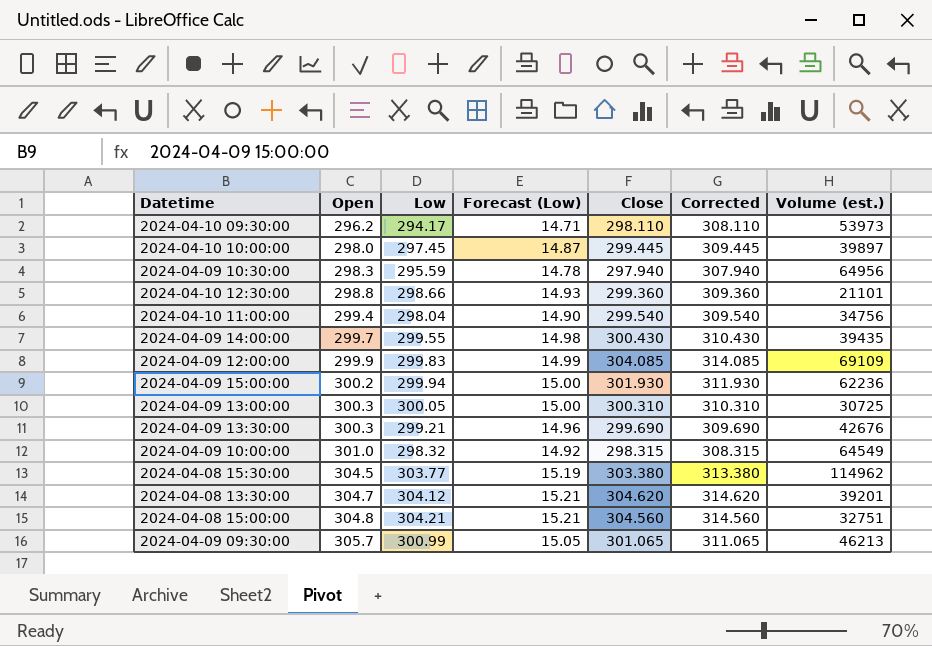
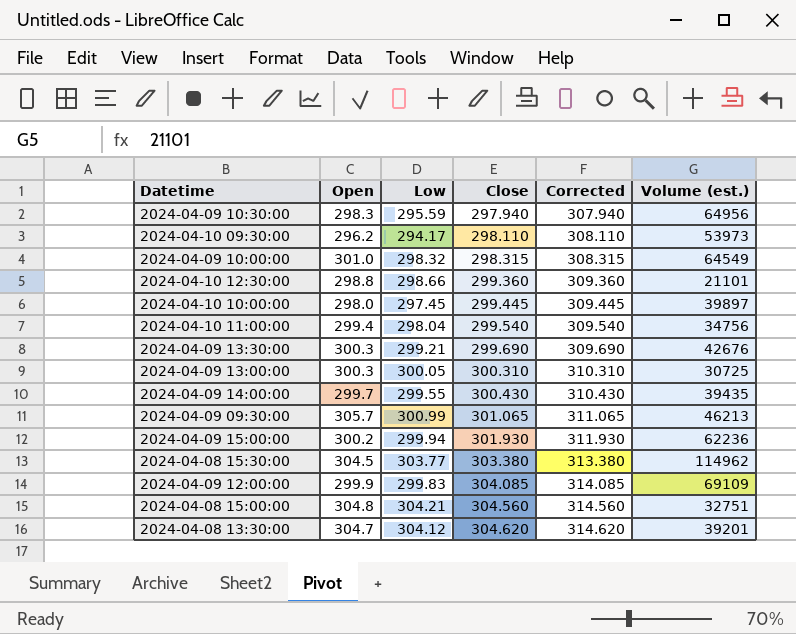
row order: Open ascending -> Close ascending
column Forecast (Low) | formula: [Low] * 0.05 -> none

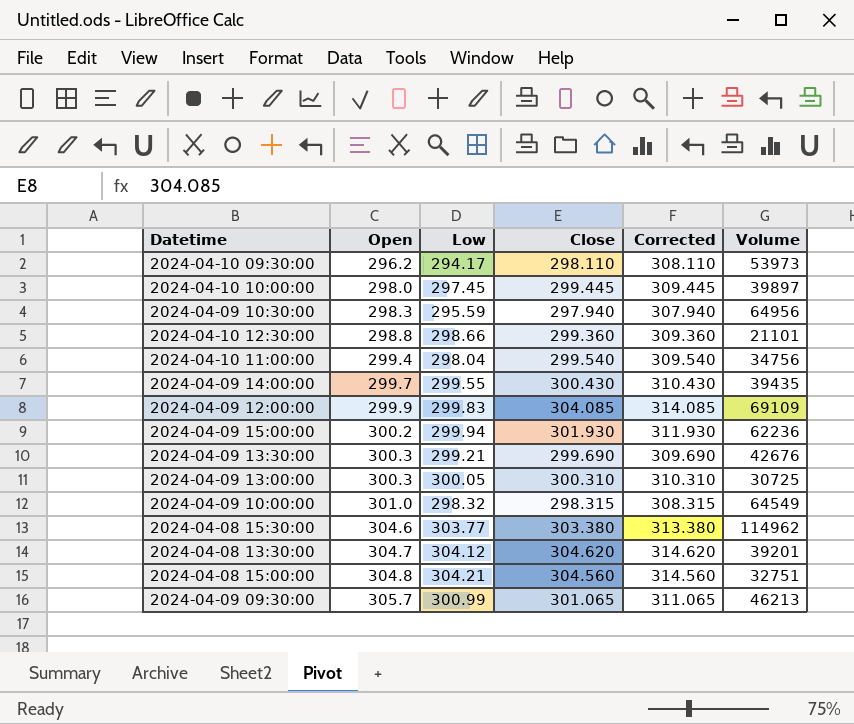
row order: Close ascending -> Open ascending
column name: Volume (est.) -> Volume
2024-04-08 15:30:00 | Open: 304.5 -> 304.6

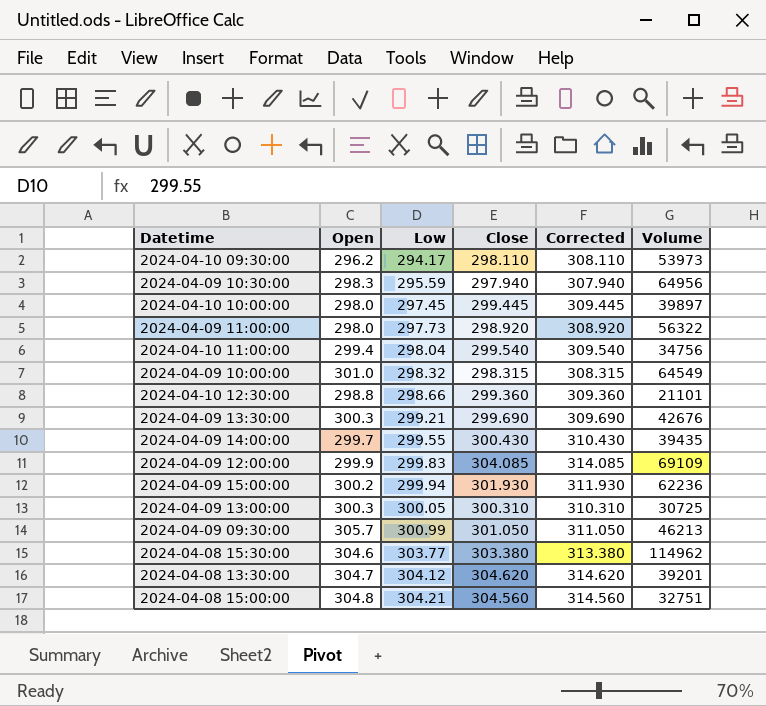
row order: Open ascending -> Low ascending
row 2024-04-09 11:00:00: none -> 298.0 | 297.73 | 298.920 | 308.920 | 56322
2024-04-09 09:30:00 | Close: 301.065 -> 301.050
2024-04-09 09:30:00 | Corrected: 311.065 -> 311.050

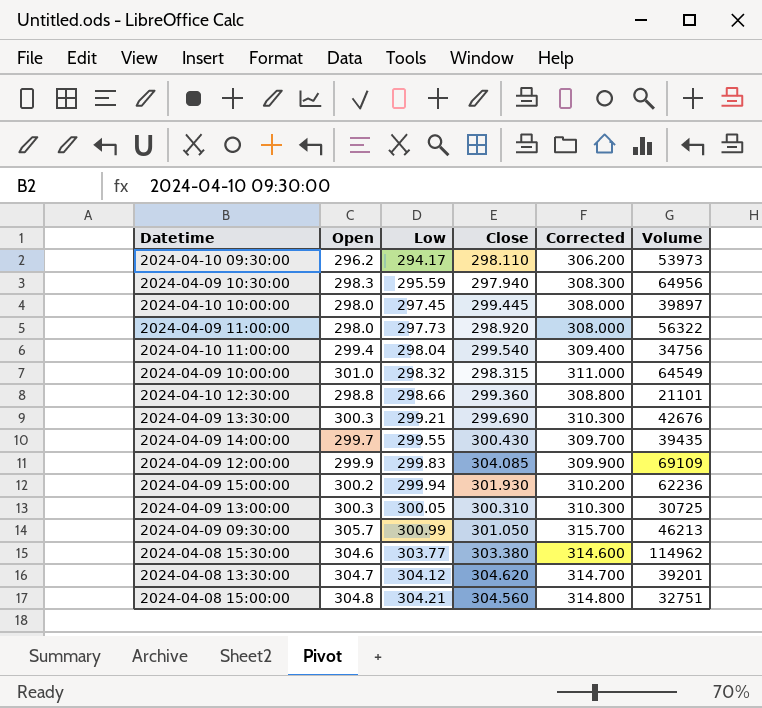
column Corrected | formula: [Close] + 10 -> [Open] + 10

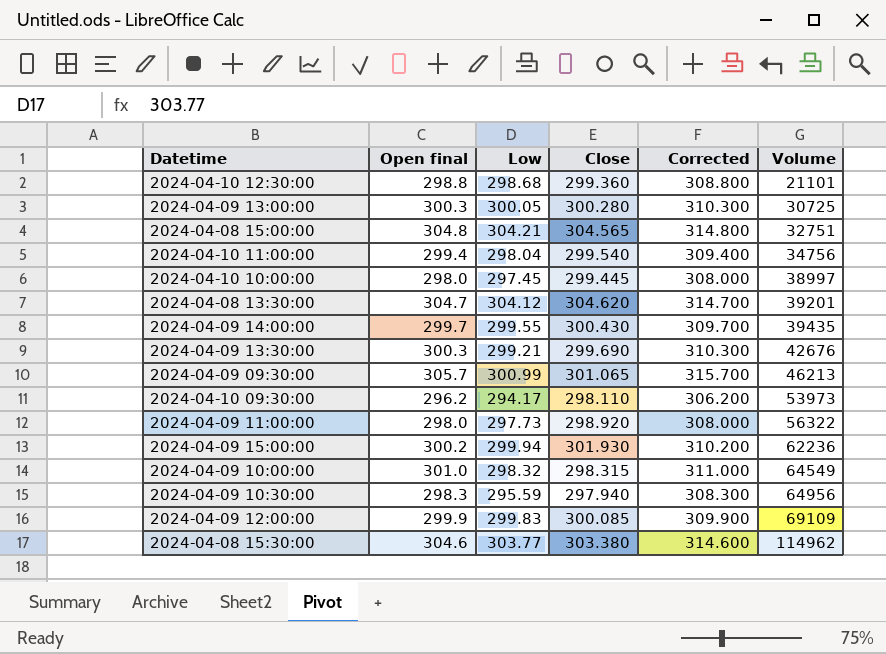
row order: Low ascending -> Volume ascending
column name: Open -> Open final
2024-04-10 12:30:00 | Low: 298.66 -> 298.68
2024-04-09 13:00:00 | Close: 300.310 -> 300.280
2024-04-08 15:00:00 | Close: 304.560 -> 304.565
2024-04-10 10:00:00 | Volume: 39897 -> 38997
2024-04-09 09:30:00 | Close: 301.050 -> 301.065
2024-04-09 12:00:00 | Close: 304.085 -> 300.085

